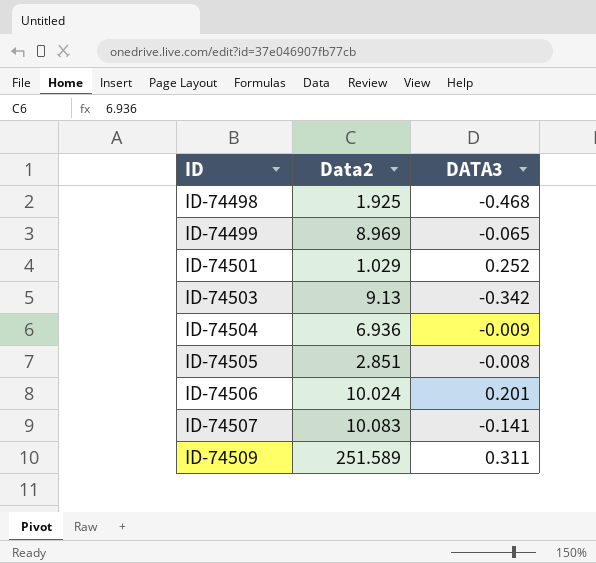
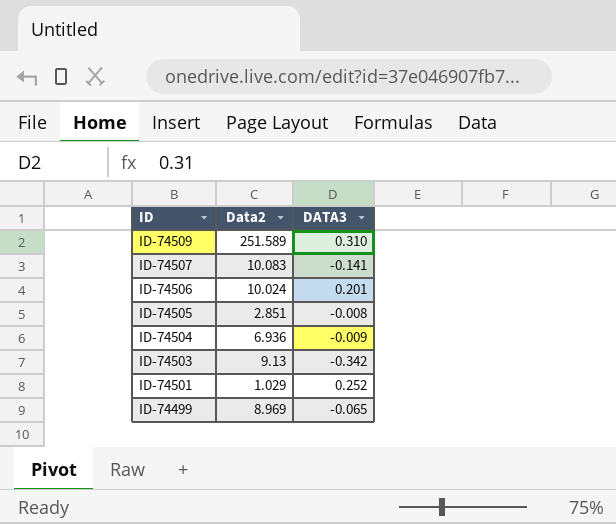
row order: ID ascending -> ID descending
row ID-74498: 1.925 | -0.468 -> none
ID-74509 | DATA3: 0.311 -> 0.310

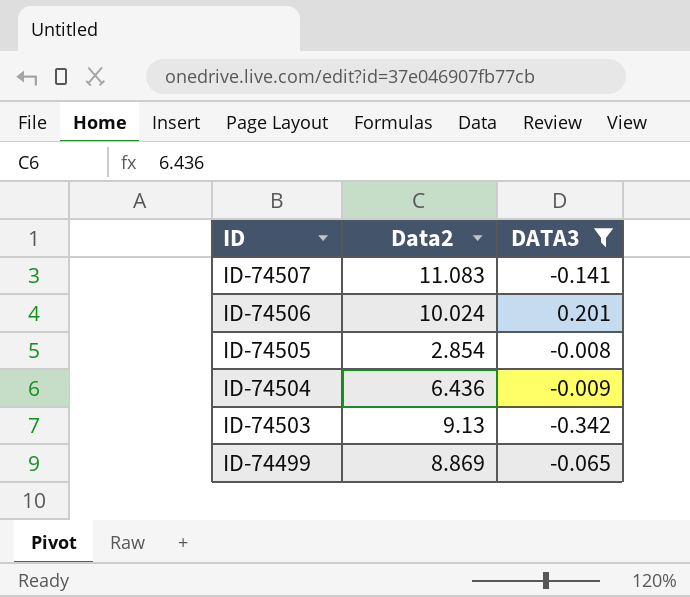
filter: none -> DATA3 <= 0.201
ID-74507 | Data2: 10.083 -> 11.083
ID-74505 | Data2: 2.851 -> 2.854
ID-74504 | Data2: 6.936 -> 6.436
ID-74499 | Data2: 8.969 -> 8.869

